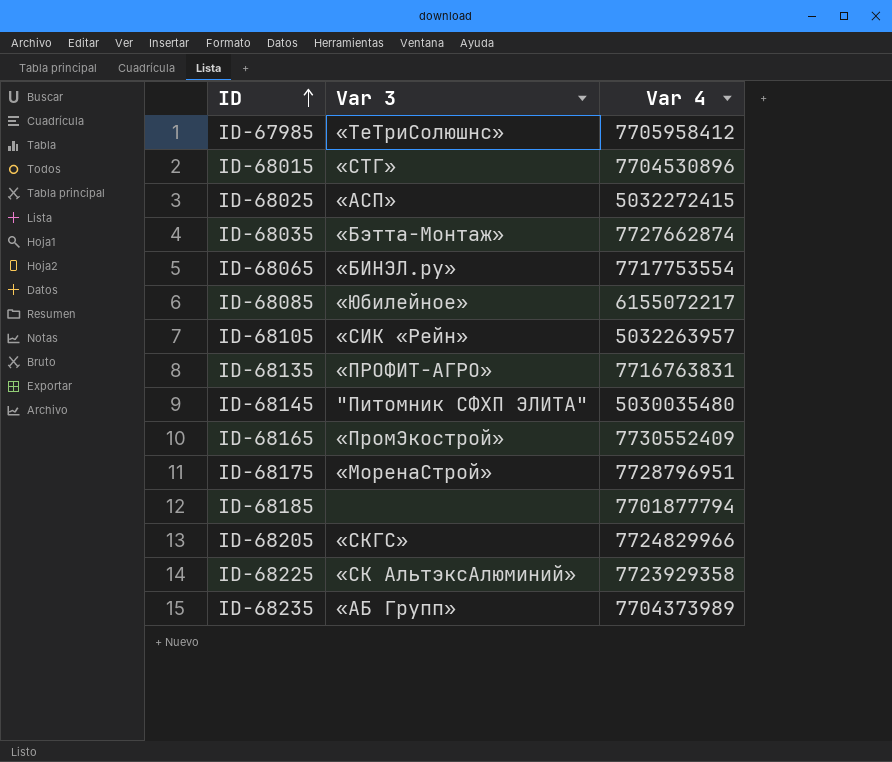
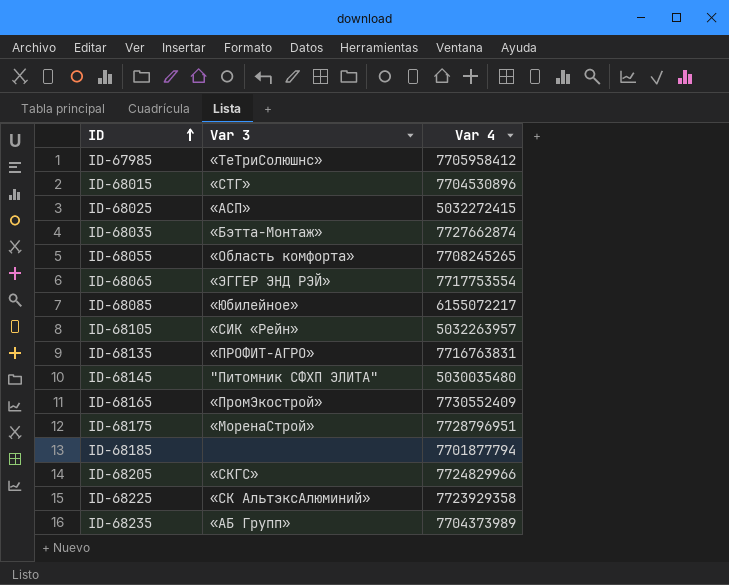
row ID-68055: none -> «Область комфорта» | 7708245265
ID-68065 | Var 3: «БИНЭЛ.ру» -> «ЭГГЕР ЭНД РЭЙ»

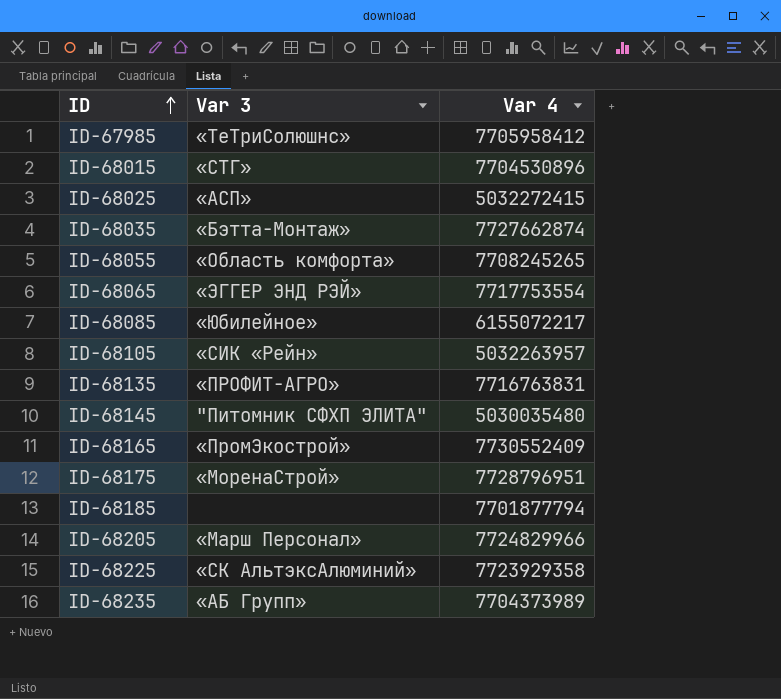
ID-68205 | Var 3: «СКГС» -> «Марш Персонал»

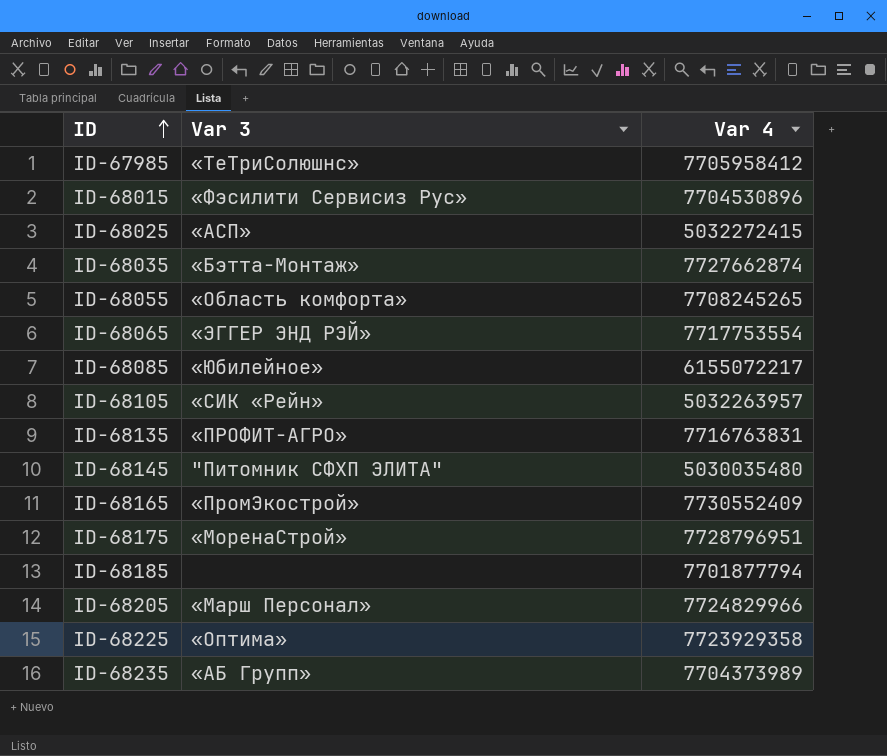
ID-68015 | Var 3: «СТГ» -> «Фэсилити Сервисиз Рус»
ID-68225 | Var 3: «СК АльтэксАлюминий» -> «Оптима»

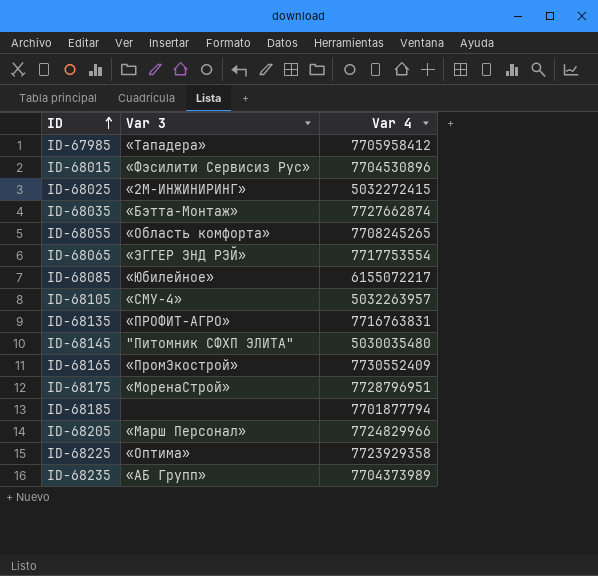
ID-67985 | Var 3: «ТеТриСолюшнс» -> «Тападера»
ID-68025 | Var 3: «АСП» -> «2М-ИНЖИНИРИНГ»
ID-68105 | Var 3: «СИК «Рейн» -> «СМУ-4»

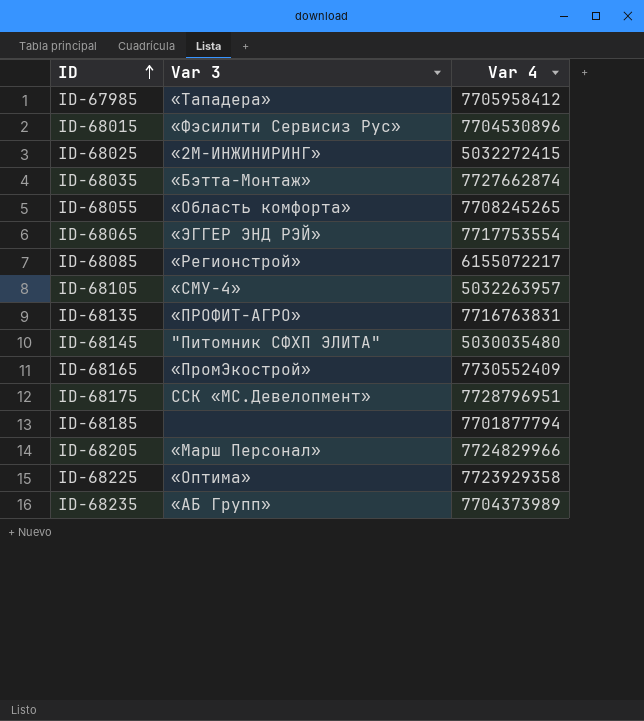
ID-68085 | Var 3: «Юбилейное» -> «Регионстрой»
ID-68175 | Var 3: «МоренаСтрой» -> ССК «МС.Девелопмент»

